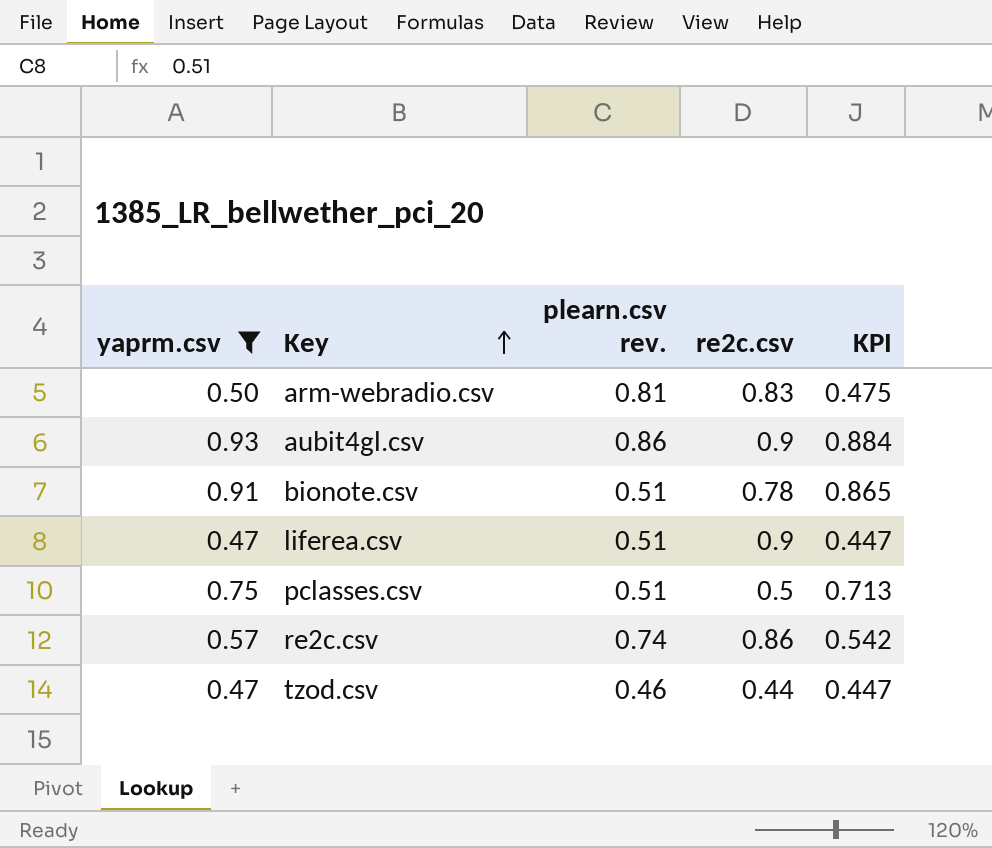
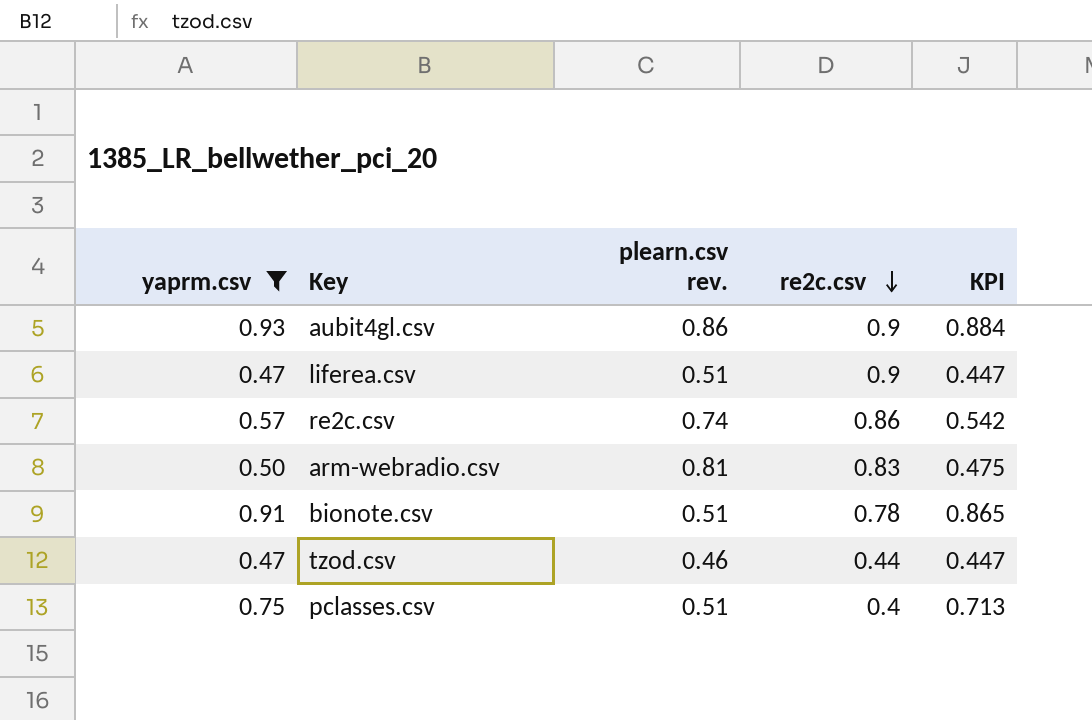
row order: Key ascending -> re2c.csv descending
pclasses.csv | re2c.csv: 0.5 -> 0.4

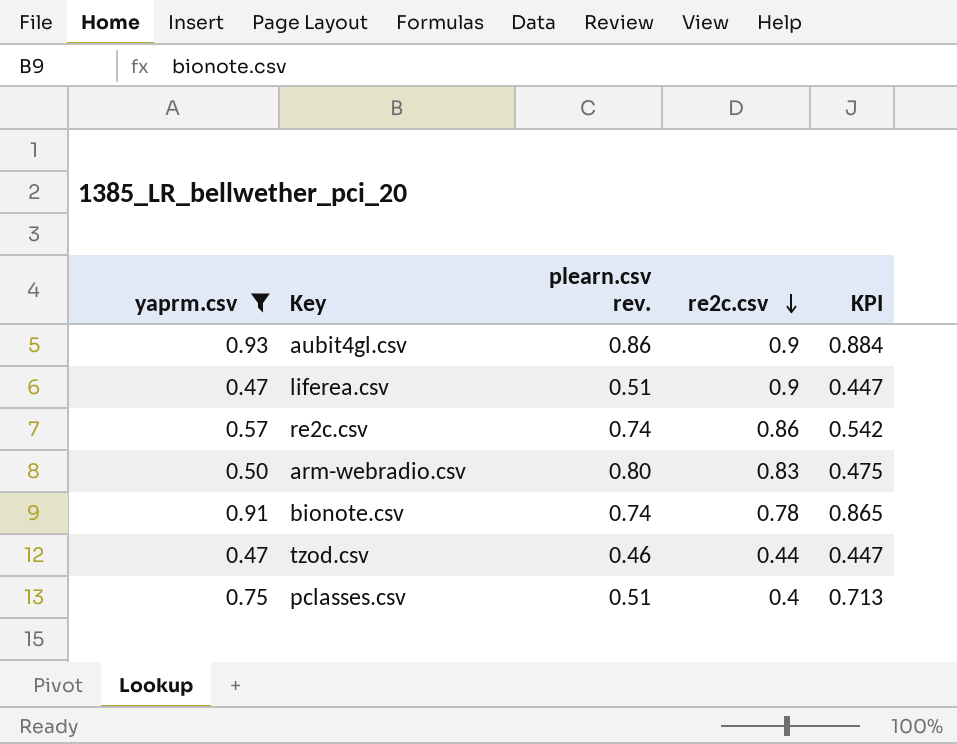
arm-webradio.csv | plearn.csv rev.: 0.81 -> 0.80
bionote.csv | plearn.csv rev.: 0.51 -> 0.74

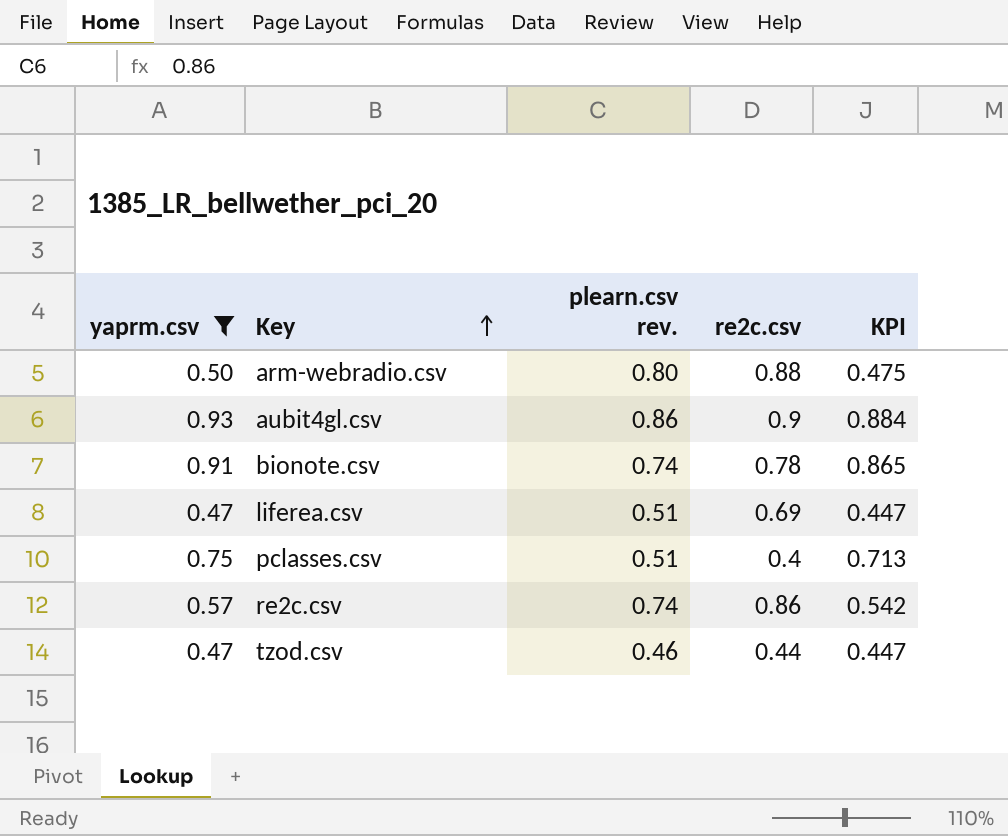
row order: re2c.csv descending -> Key ascending
arm-webradio.csv | re2c.csv: 0.83 -> 0.88
liferea.csv | re2c.csv: 0.9 -> 0.69

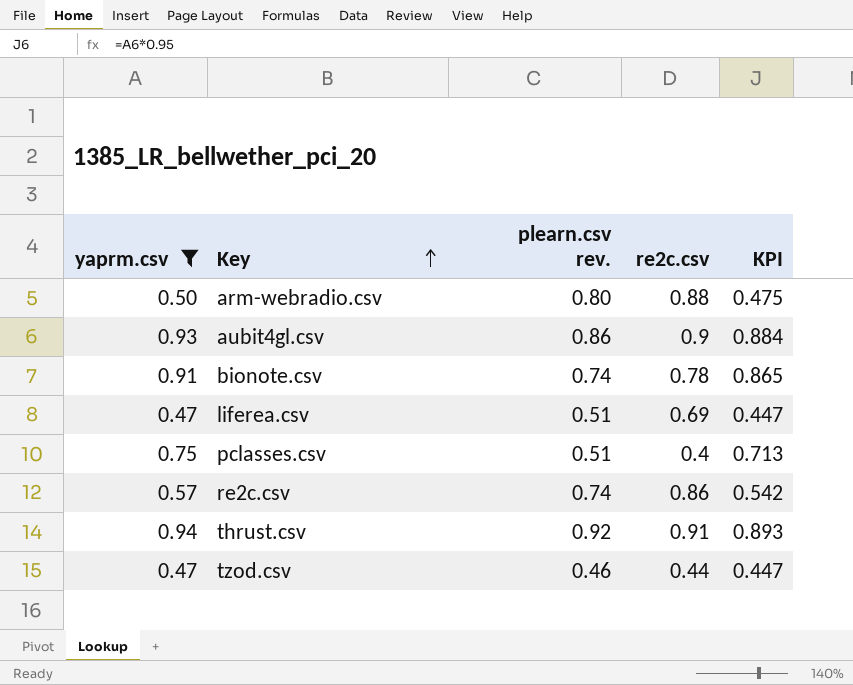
row thrust.csv: none -> 0.94 | 0.92 | 0.91 | 0.893

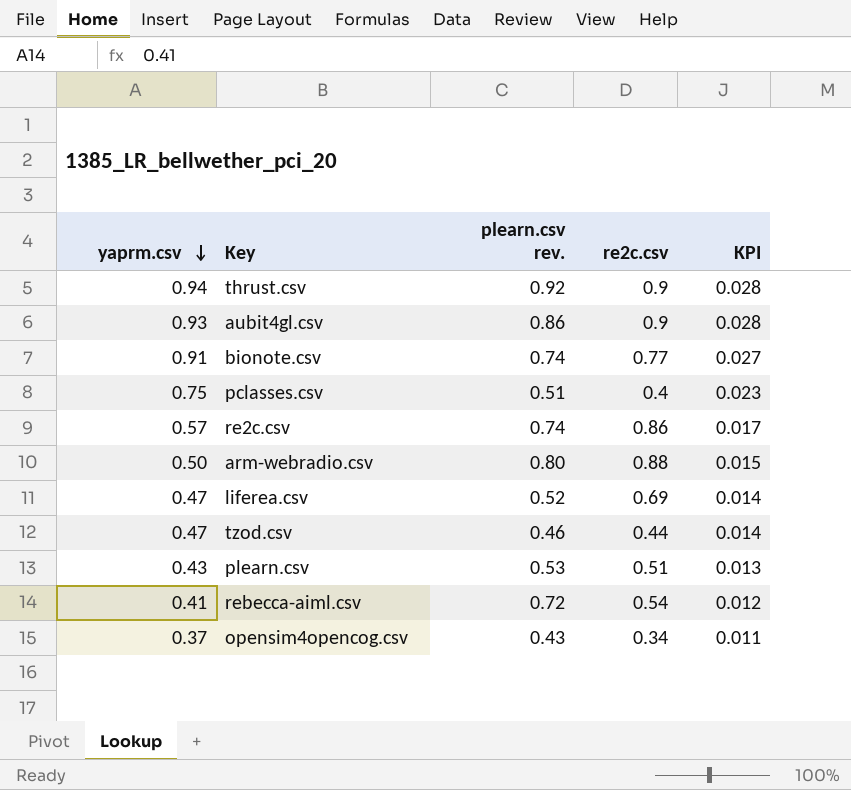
filter: yaprm.csv >= 0.47 -> none
row order: Key ascending -> yaprm.csv descending
column KPI | formula: [yaprm.csv] * 0.95 -> [yaprm.csv] * 0.03
thrust.csv | re2c.csv: 0.91 -> 0.9
bionote.csv | re2c.csv: 0.78 -> 0.77
liferea.csv | plearn.csv rev.: 0.51 -> 0.52

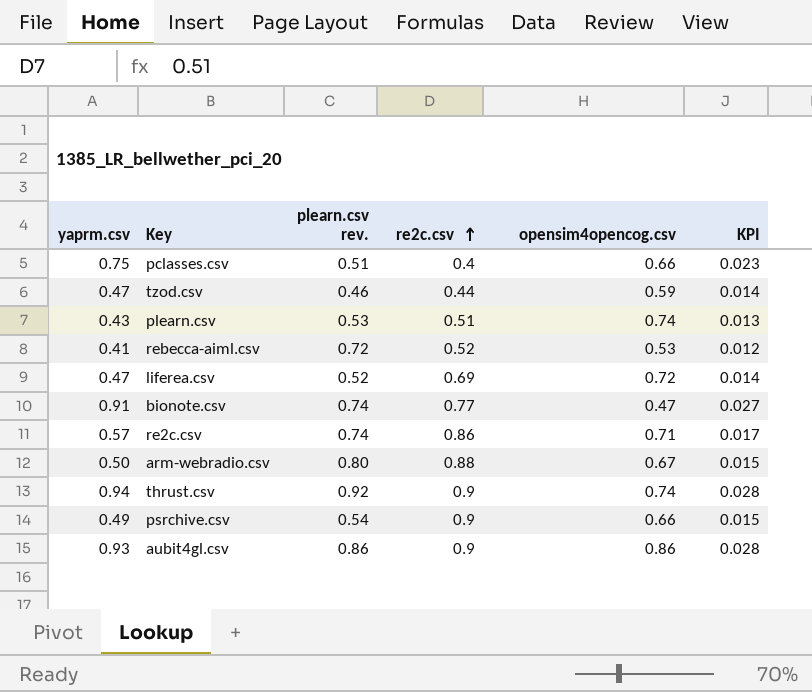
row order: yaprm.csv descending -> re2c.csv ascending
column opensim4opencog.csv | position: none -> 5
row opensim4opencog.csv: 0.37 | 0.43 | 0.34 | 0.011 -> none
rebecca-aiml.csv | re2c.csv: 0.54 -> 0.52
row psrchive.csv: none -> 0.49 | 0.54 | 0.9 | 0.66 | 0.015

